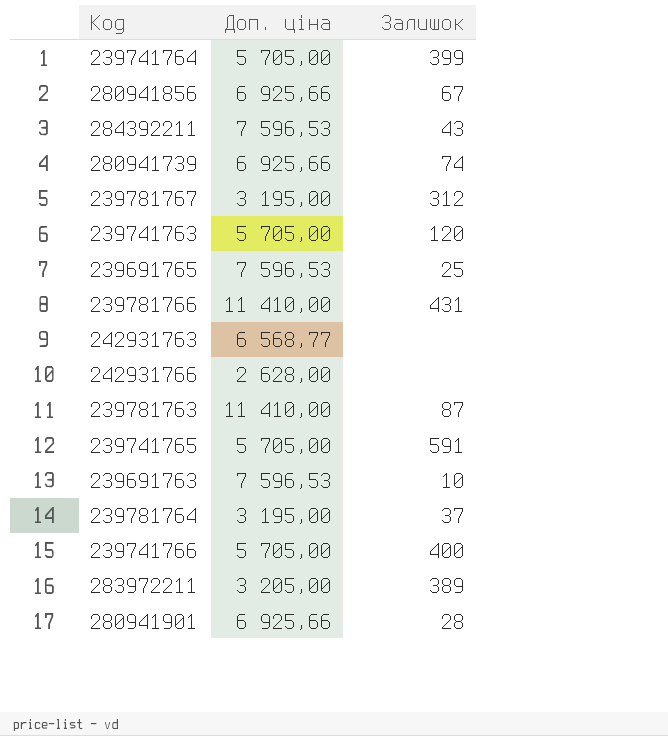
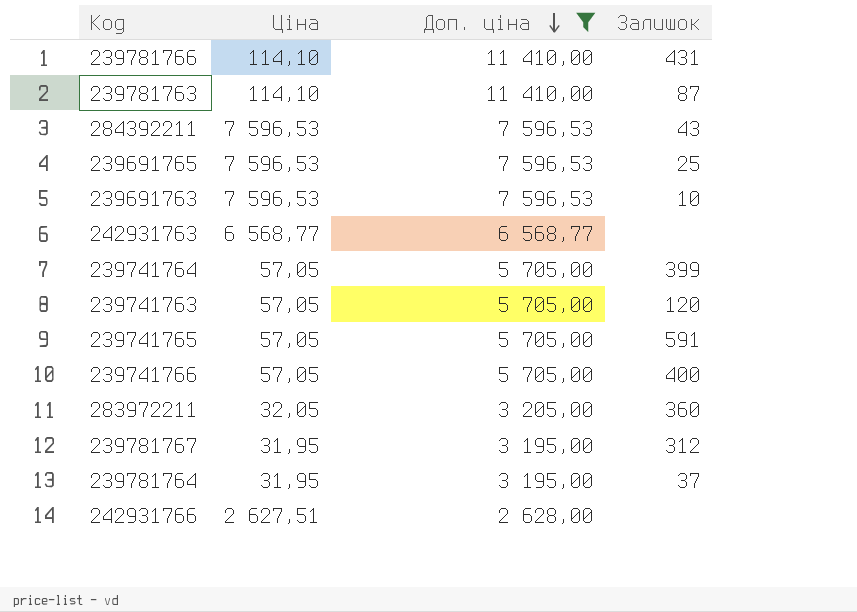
filter: none -> Доп. ціна != 6 925,66
row order: none -> Доп. ціна descending
column Ціна | position: none -> 2
283972211 | Залишок: 389 -> 360

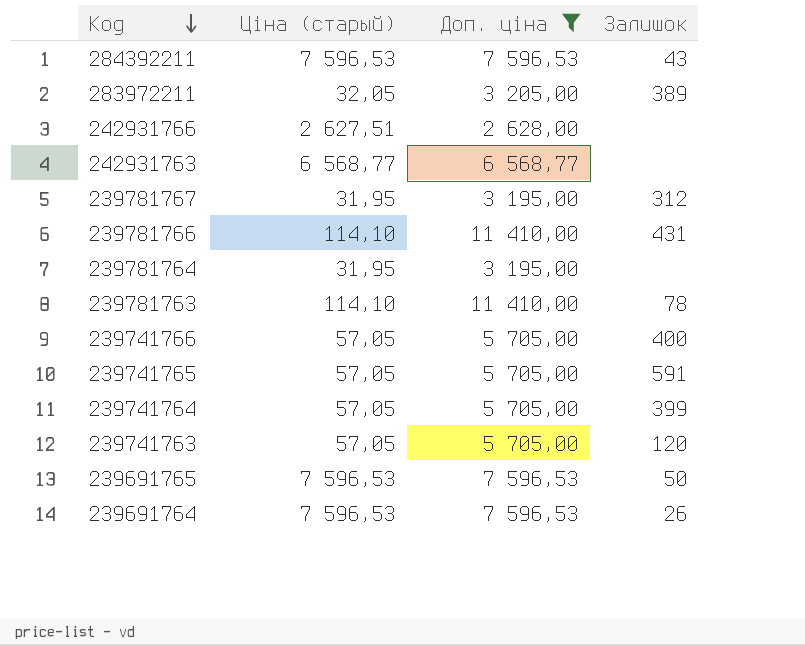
row order: Доп. ціна descending -> Код descending
column name: Ціна -> Ціна (старый)
row 239691763: 7 596,53 | 7 596,53 | 10 -> none
283972211 | Залишок: 360 -> 389
239781764 | Залишок: 37 -> none
239781763 | Залишок: 87 -> 78
239691765 | Залишок: 25 -> 50
row 239691764: none -> 7 596,53 | 7 596,53 | 26

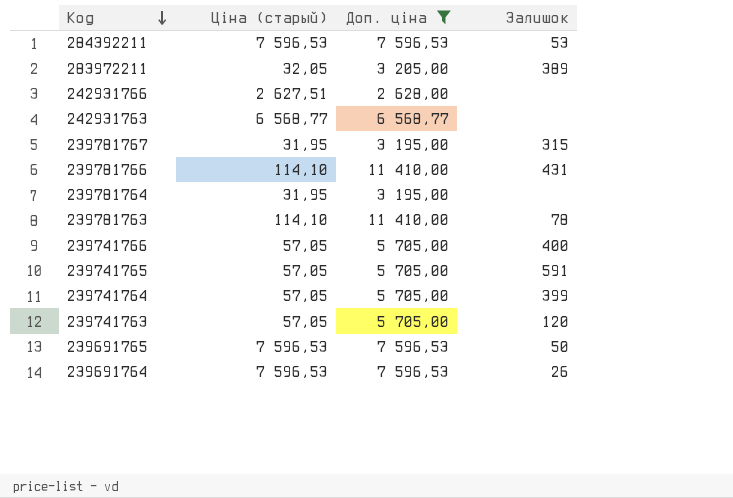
284392211 | Залишок: 43 -> 53
239781767 | Залишок: 312 -> 315

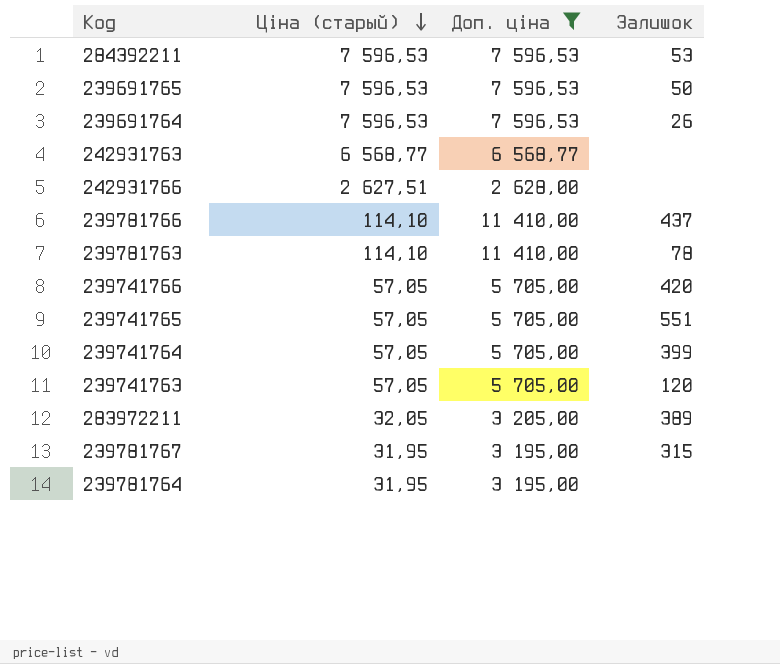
row order: Код descending -> Ціна (старый) descending
239781766 | Залишок: 431 -> 437
239741766 | Залишок: 400 -> 420
239741765 | Залишок: 591 -> 551

